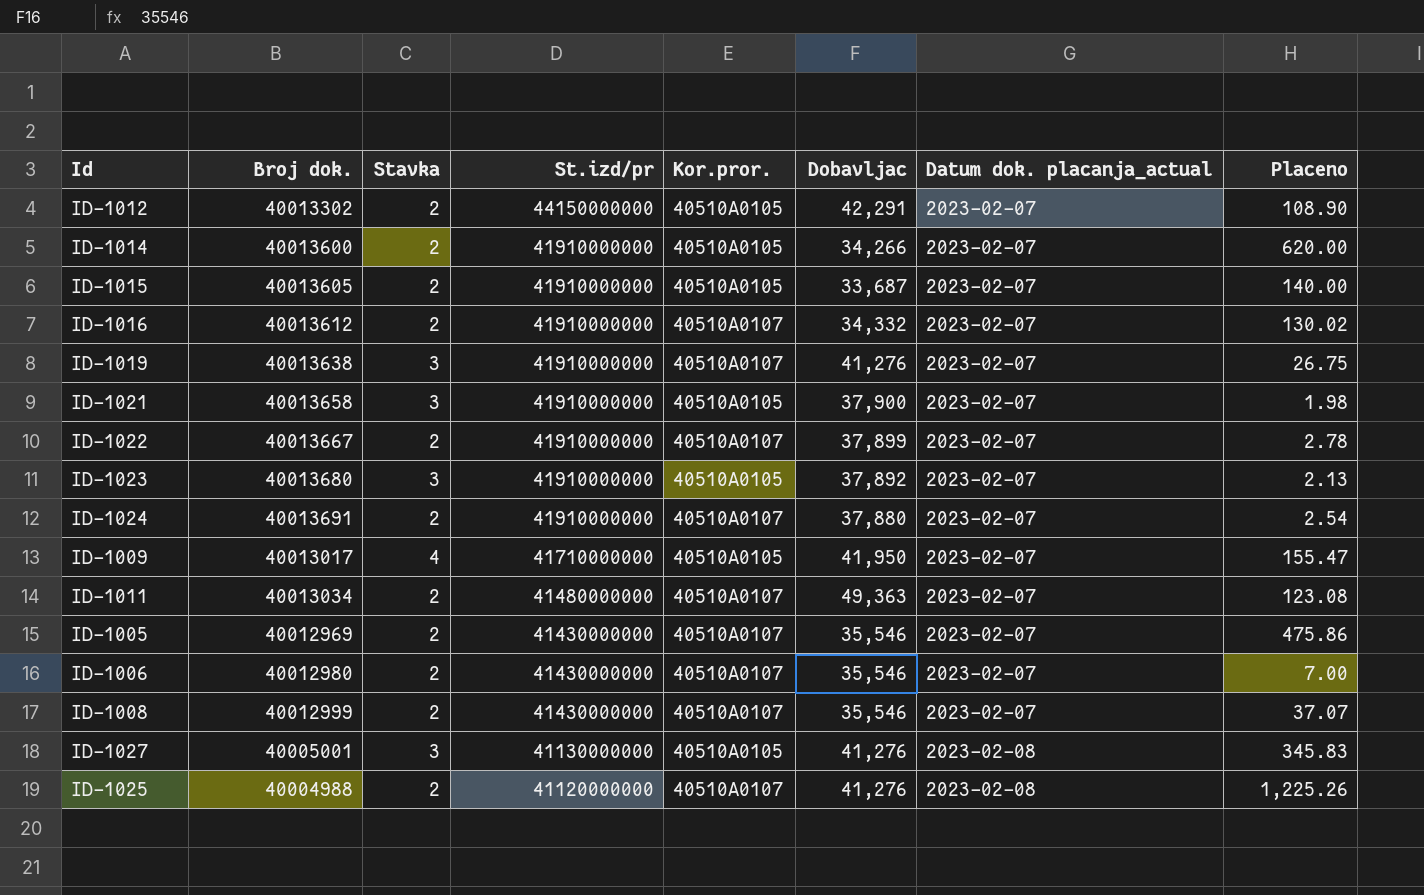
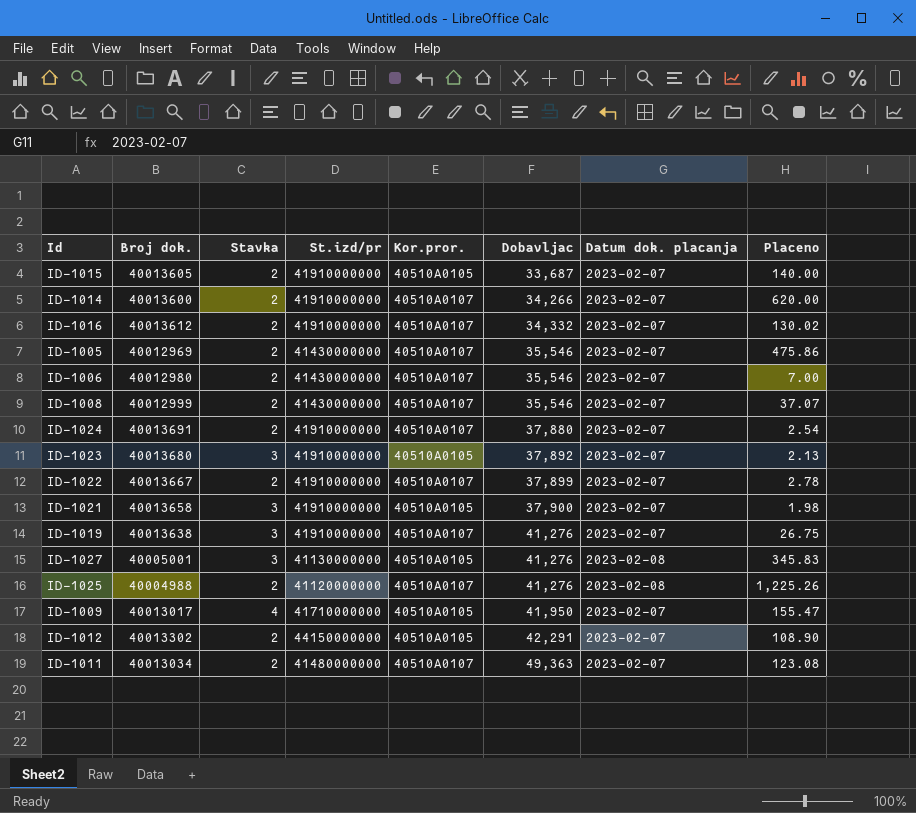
row order: St.izd/pr descending -> Dobavljac ascending
column name: Datum dok. placanja_actual -> Datum dok. placanja
ID-1014 | Kor.pror.: 40510A0105 -> 40510A0107

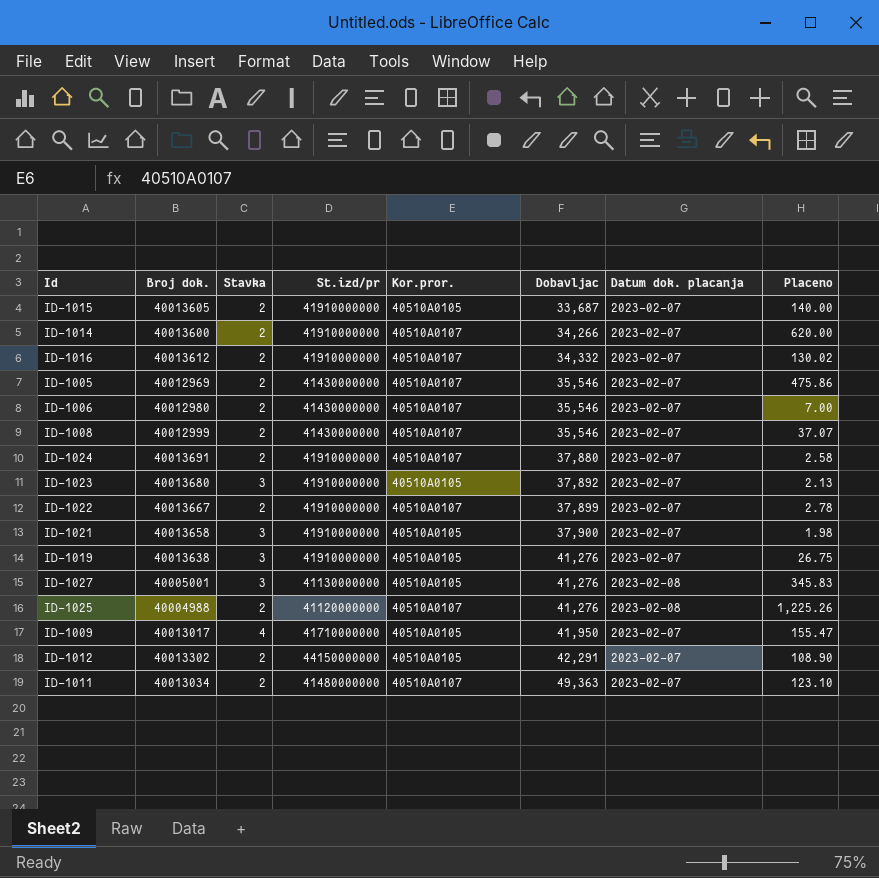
ID-1024 | Placeno: 2.54 -> 2.58
ID-1019 | Kor.pror.: 40510A0107 -> 40510A0105
ID-1011 | Placeno: 123.08 -> 123.10

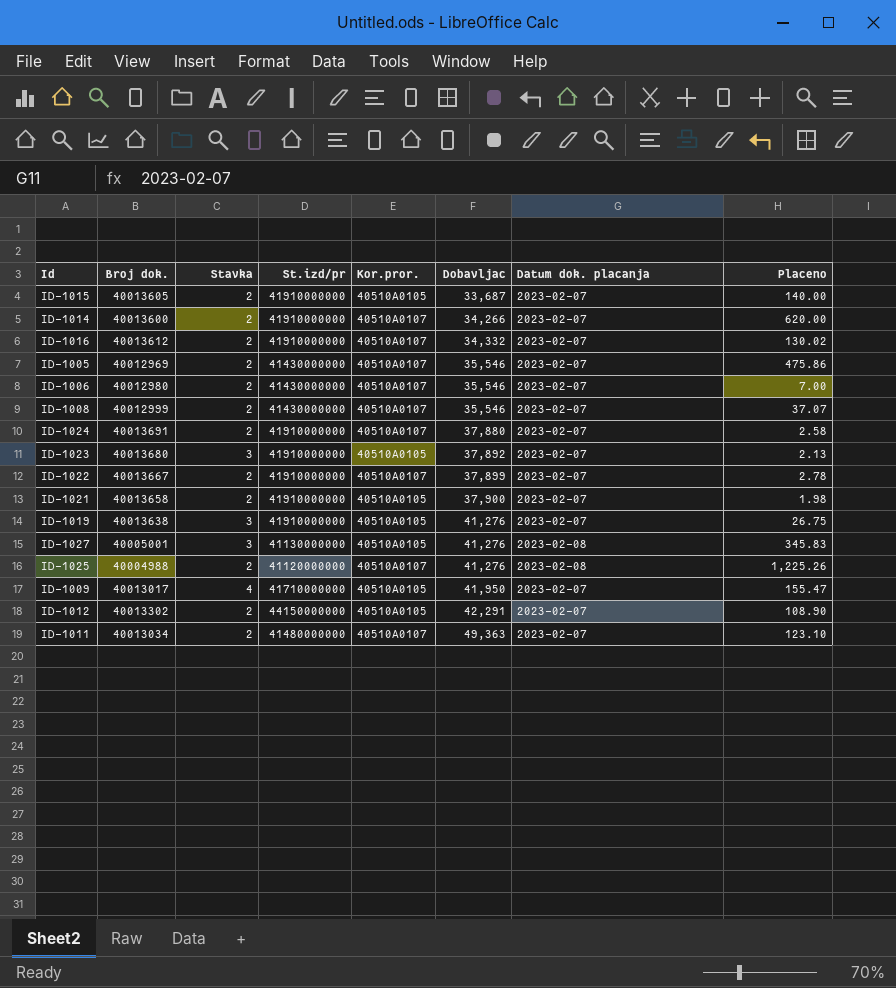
ID-1021 | Stavka: 3 -> 2

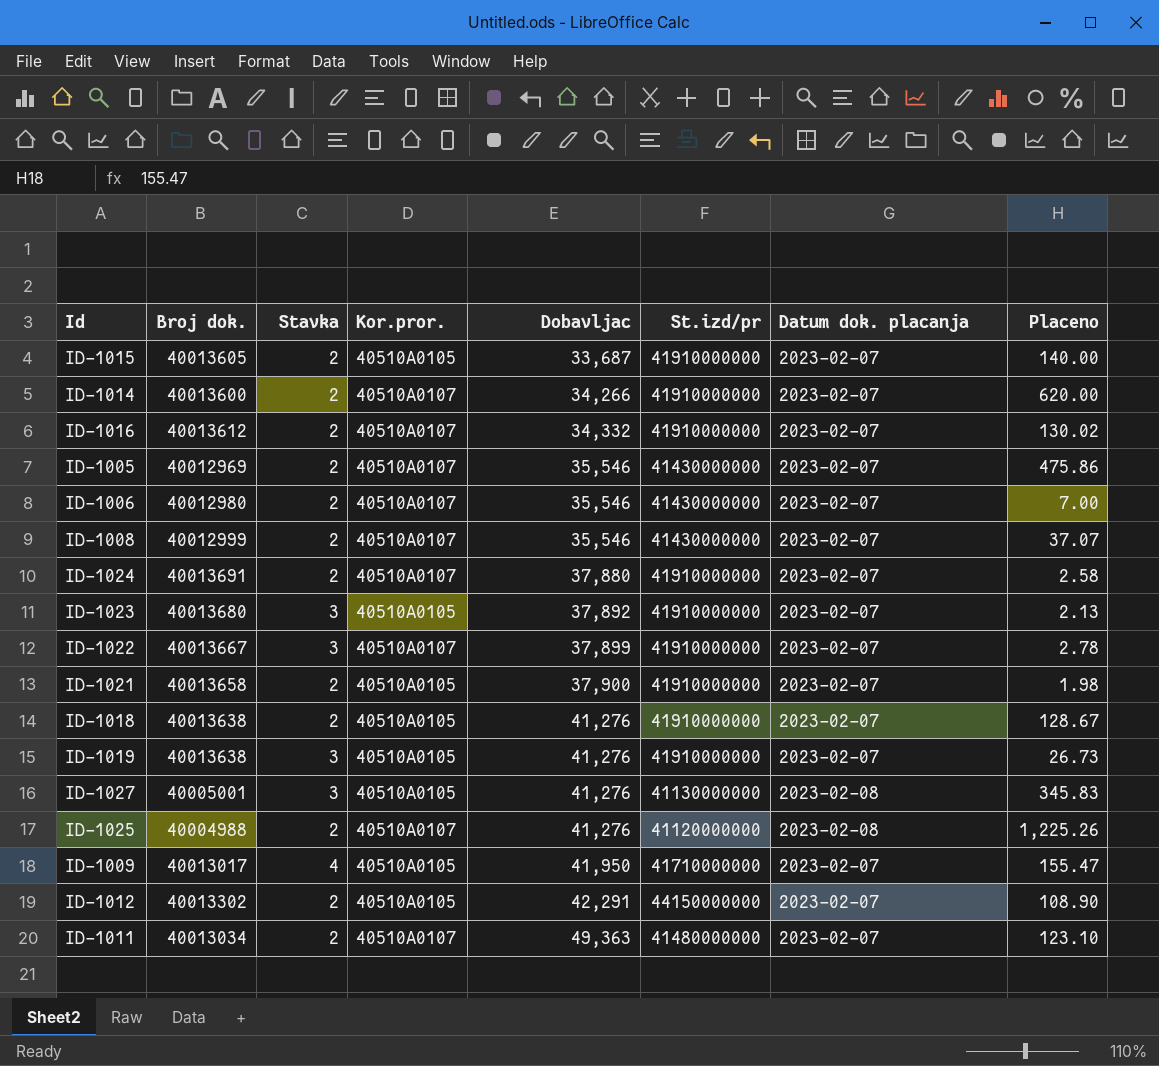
column St.izd/pr | position: 4 -> 6
ID-1022 | Stavka: 2 -> 3
row ID-1018: none -> 40013638 | 2 | 40510A0105 | 41,276 | 41910000000 | 2023-02-07 | 128.67
ID-1019 | Placeno: 26.75 -> 26.73

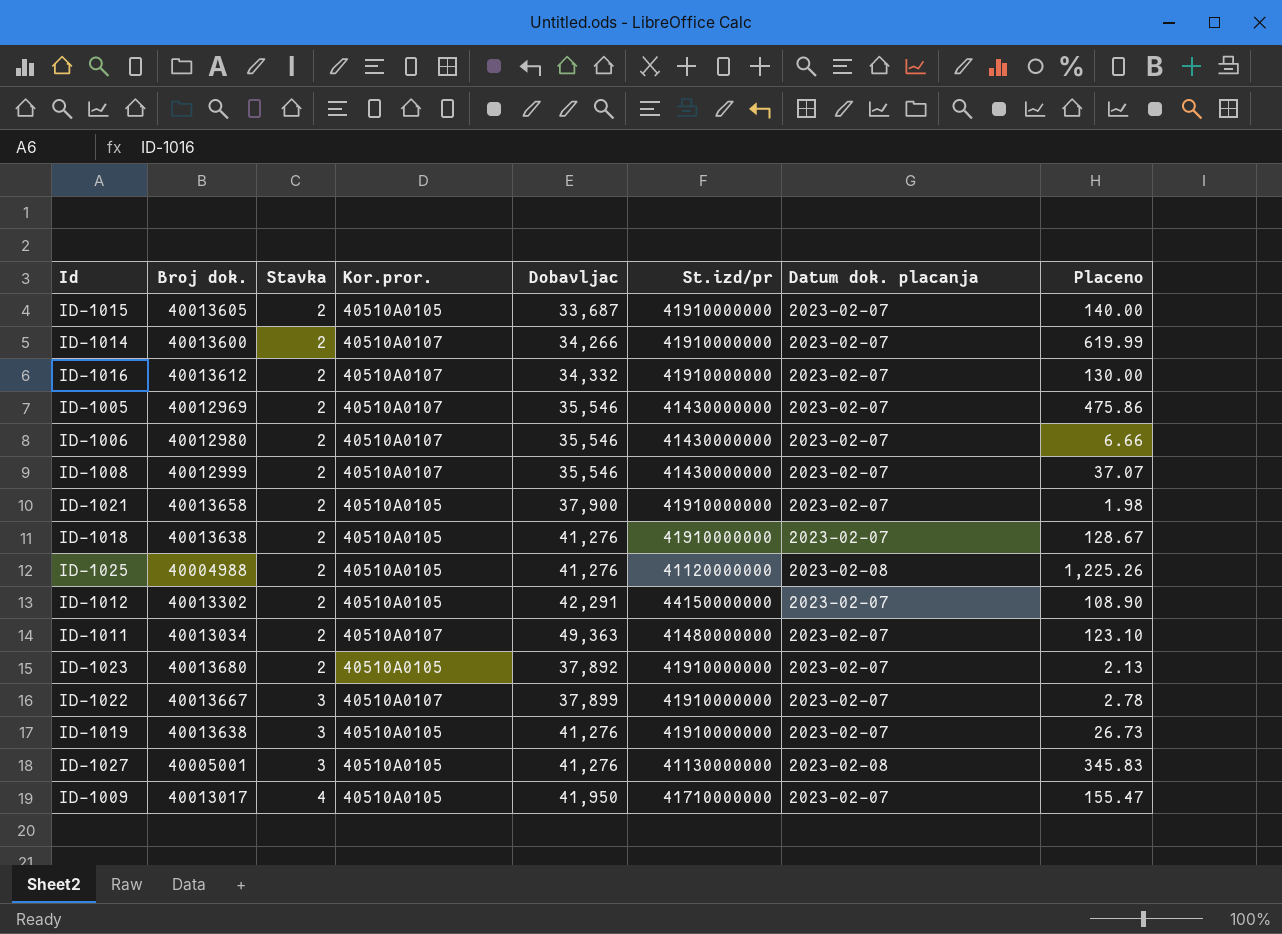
row order: Dobavljac ascending -> Stavka ascending
row ID-1024: 40013691 | 2 | 40510A0107 | 37,880 | 41910000000 | 2023-02-07 | 2.58 -> none
ID-1014 | Placeno: 620.00 -> 619.99
ID-1016 | Placeno: 130.02 -> 130.00
ID-1006 | Placeno: 7.00 -> 6.66
ID-1025 | Kor.pror.: 40510A0107 -> 40510A0105
ID-1023 | Stavka: 3 -> 2

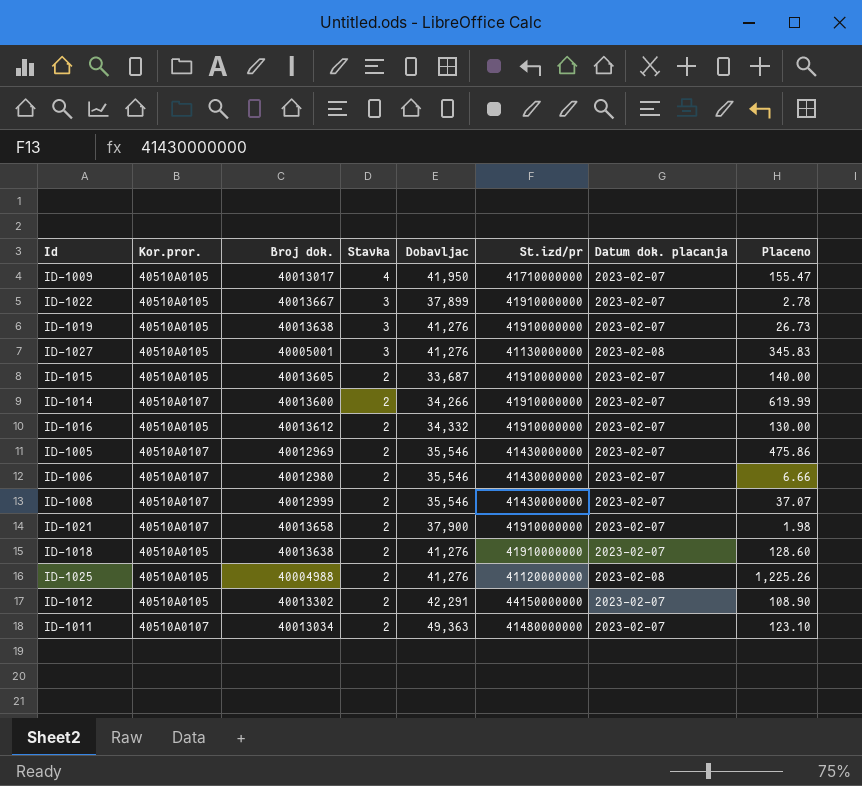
row order: Stavka ascending -> Stavka descending
column Kor.pror. | position: 4 -> 2
row ID-1023: 40013680 | 2 | 40510A0105 | 37,892 | 41910000000 | 2023-02-07 | 2.13 -> none
ID-1022 | Kor.pror.: 40510A0107 -> 40510A0105
ID-1016 | Kor.pror.: 40510A0107 -> 40510A0105
ID-1021 | Kor.pror.: 40510A0105 -> 40510A0107
ID-1018 | Placeno: 128.67 -> 128.60

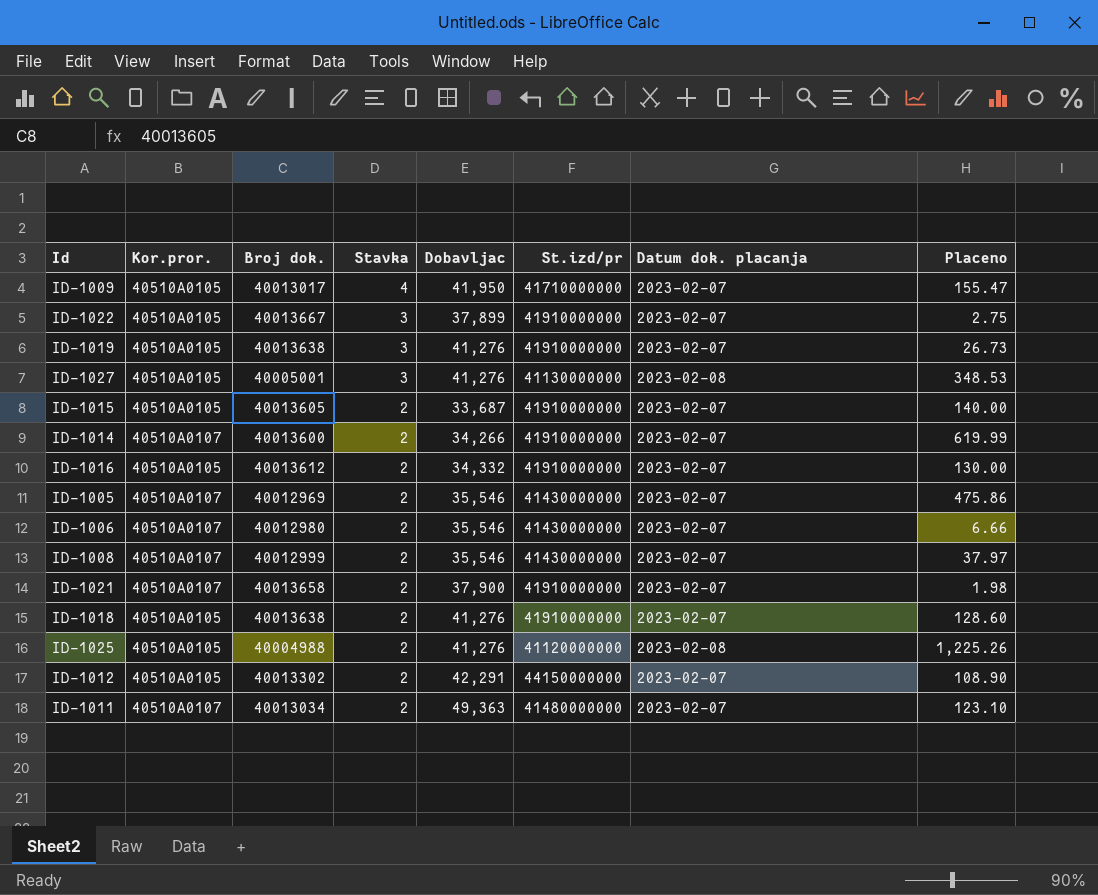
ID-1022 | Placeno: 2.78 -> 2.75
ID-1027 | Placeno: 345.83 -> 348.53
ID-1008 | Placeno: 37.07 -> 37.97

